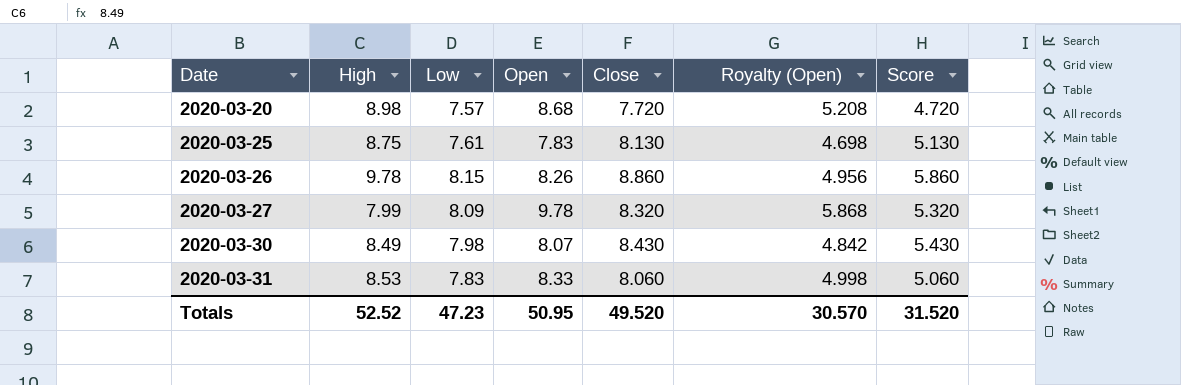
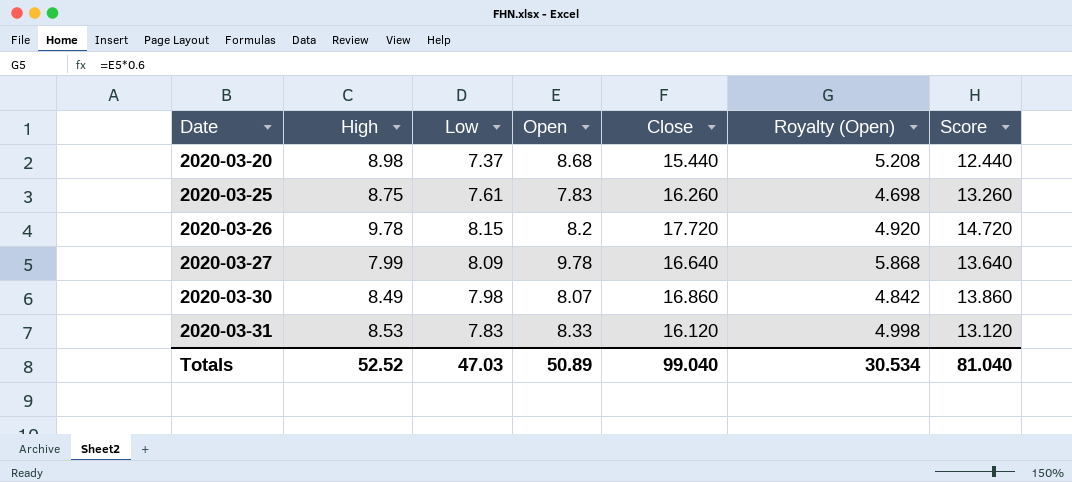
2020-03-20 | Low: 7.57 -> 7.37
2020-03-20 | Close: 7.720 -> 15.440
2020-03-20 | Score: 4.720 -> 12.440
2020-03-25 | Close: 8.130 -> 16.260
2020-03-25 | Score: 5.130 -> 13.260
2020-03-26 | Open: 8.26 -> 8.2
2020-03-26 | Close: 8.860 -> 17.720
2020-03-26 | Royalty (Open): 4.956 -> 4.920
2020-03-26 | Score: 5.860 -> 14.720
2020-03-27 | Close: 8.320 -> 16.640
2020-03-27 | Score: 5.320 -> 13.640
2020-03-30 | Close: 8.430 -> 16.860
2020-03-30 | Score: 5.430 -> 13.860
2020-03-31 | Close: 8.060 -> 16.120
2020-03-31 | Score: 5.060 -> 13.120
Totals | Low: 47.23 -> 47.03
Totals | Open: 50.95 -> 50.89
Totals | Close: 49.520 -> 99.040
Totals | Royalty (Open): 30.570 -> 30.534
Totals | Score: 31.520 -> 81.040

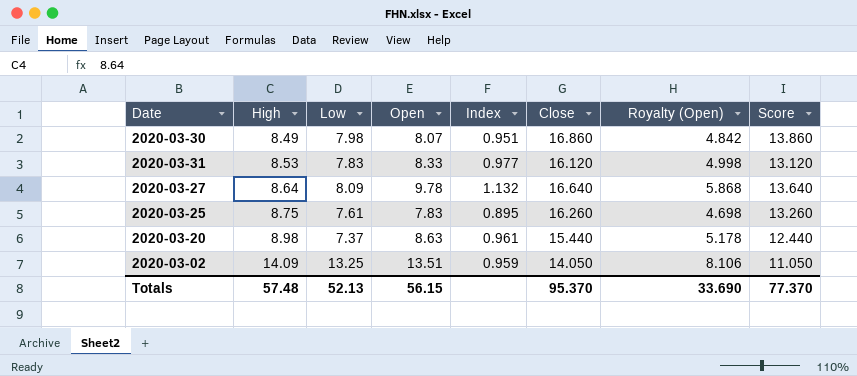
row order: Date ascending -> High ascending
column Index | formula: none -> [Open] / [High]
row 2020-03-26: 9.78 | 8.15 | 8.2 | 17.720 | 4.920 | 14.720 -> none
2020-03-27 | High: 7.99 -> 8.64
2020-03-20 | Open: 8.68 -> 8.63
2020-03-20 | Royalty (Open): 5.208 -> 5.178
row 2020-03-02: none -> 14.09 | 13.25 | 13.51 | 0.959 | 14.050 | 8.106 | 11.050
Totals | High: 52.52 -> 57.48
Totals | Low: 47.03 -> 52.13
Totals | Open: 50.89 -> 56.15
Totals | Close: 99.040 -> 95.370
Totals | Royalty (Open): 30.534 -> 33.690
Totals | Score: 81.040 -> 77.370

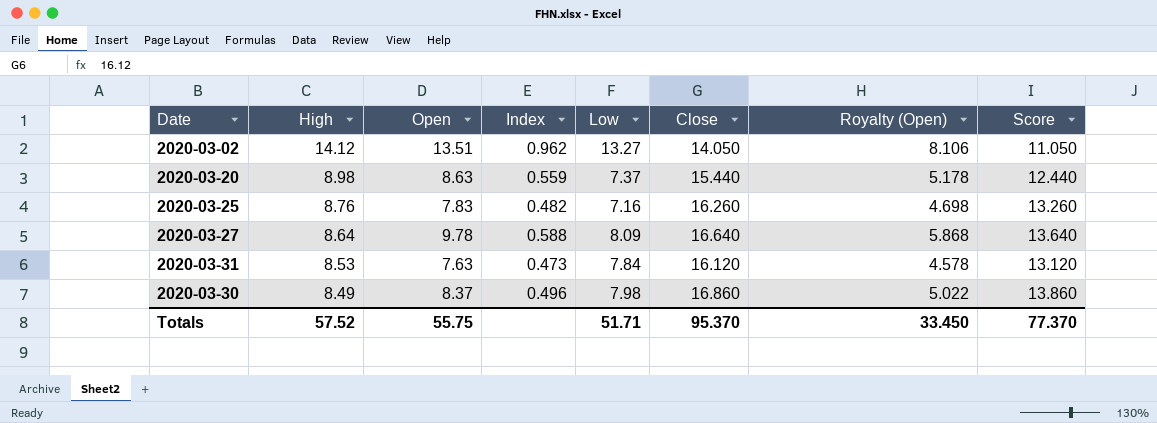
row order: High ascending -> High descending
column Index | formula: [Open] / [High] -> [Open] / [Close]
column Low | position: 3 -> 5
2020-03-02 | High: 14.09 -> 14.12
2020-03-02 | Low: 13.25 -> 13.27
2020-03-25 | High: 8.75 -> 8.76
2020-03-25 | Low: 7.61 -> 7.16
2020-03-31 | Open: 8.33 -> 7.63
2020-03-31 | Low: 7.83 -> 7.84
2020-03-31 | Royalty (Open): 4.998 -> 4.578
2020-03-30 | Open: 8.07 -> 8.37
2020-03-30 | Royalty (Open): 4.842 -> 5.022
Totals | High: 57.48 -> 57.52
Totals | Open: 56.15 -> 55.75
Totals | Low: 52.13 -> 51.71
Totals | Royalty (Open): 33.690 -> 33.450

